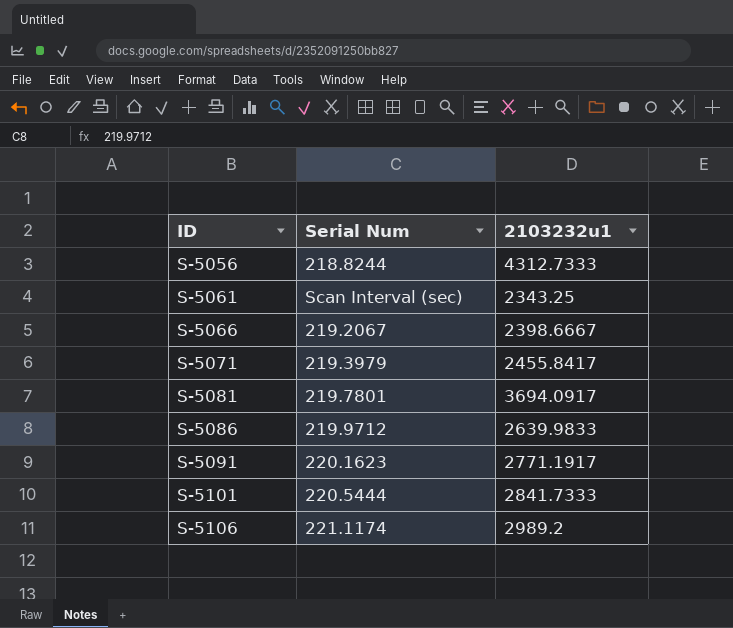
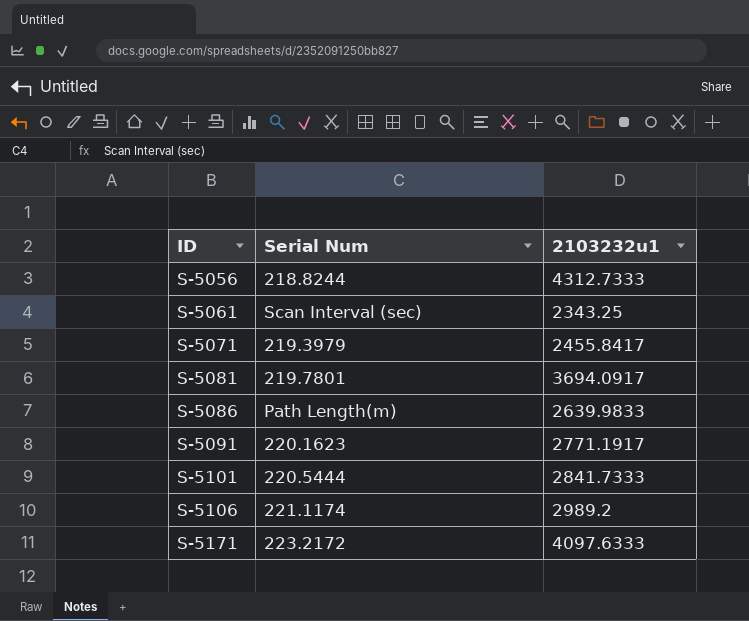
row S-5066: 219.2067 | 2398.6667 -> none
S-5086 | Serial Num: 219.9712 -> Path Length(m)
row S-5171: none -> 223.2172 | 4097.6333

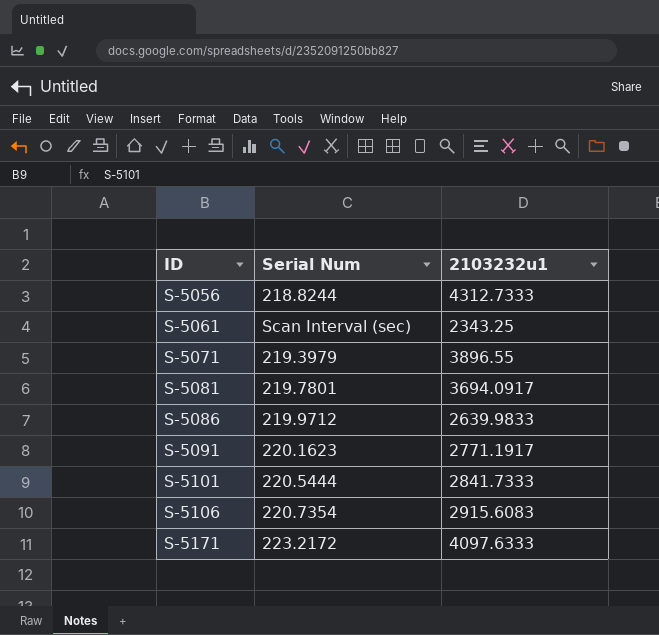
S-5071 | 2103232u1: 2455.8417 -> 3896.55
S-5086 | Serial Num: Path Length(m) -> 219.9712
S-5106 | Serial Num: 221.1174 -> 220.7354
S-5106 | 2103232u1: 2989.2 -> 2915.6083

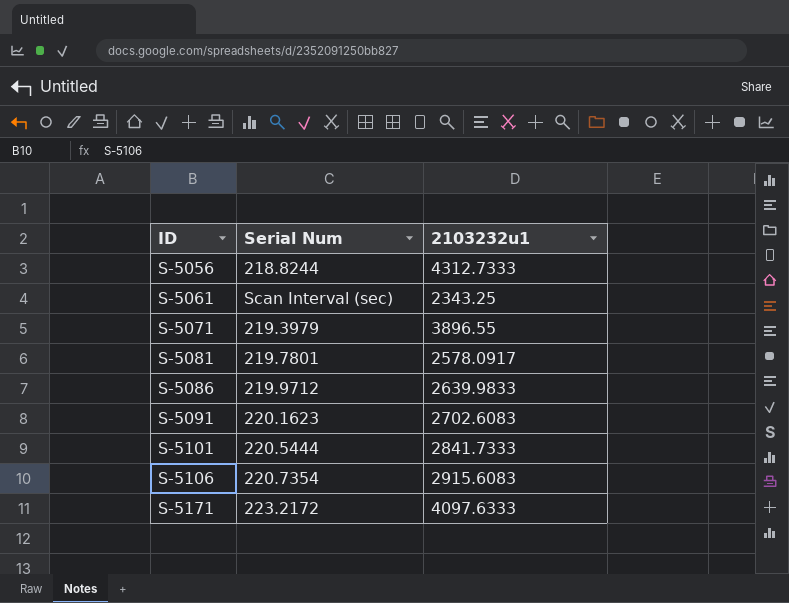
S-5081 | 2103232u1: 3694.0917 -> 2578.0917
S-5091 | 2103232u1: 2771.1917 -> 2702.6083

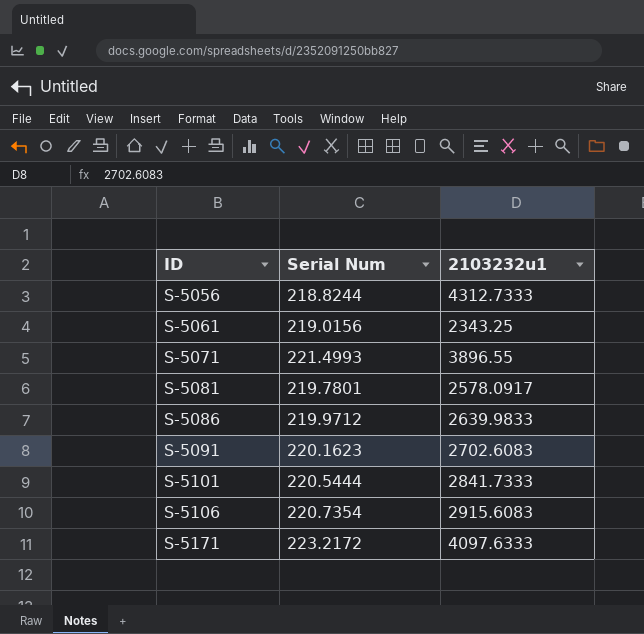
S-5061 | Serial Num: Scan Interval (sec) -> 219.0156
S-5071 | Serial Num: 219.3979 -> 221.4993

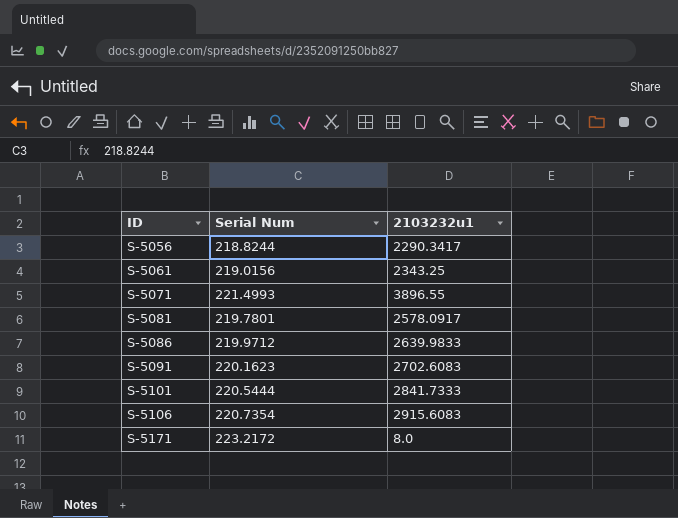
S-5056 | 2103232u1: 4312.7333 -> 2290.3417
S-5171 | 2103232u1: 4097.6333 -> 8.0

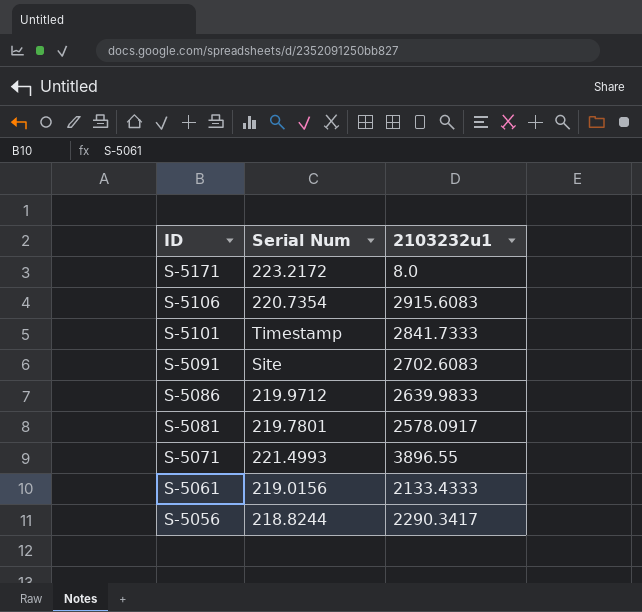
row order: ID ascending -> ID descending
S-5101 | Serial Num: 220.5444 -> Timestamp
S-5091 | Serial Num: 220.1623 -> Site
S-5061 | 2103232u1: 2343.25 -> 2133.4333

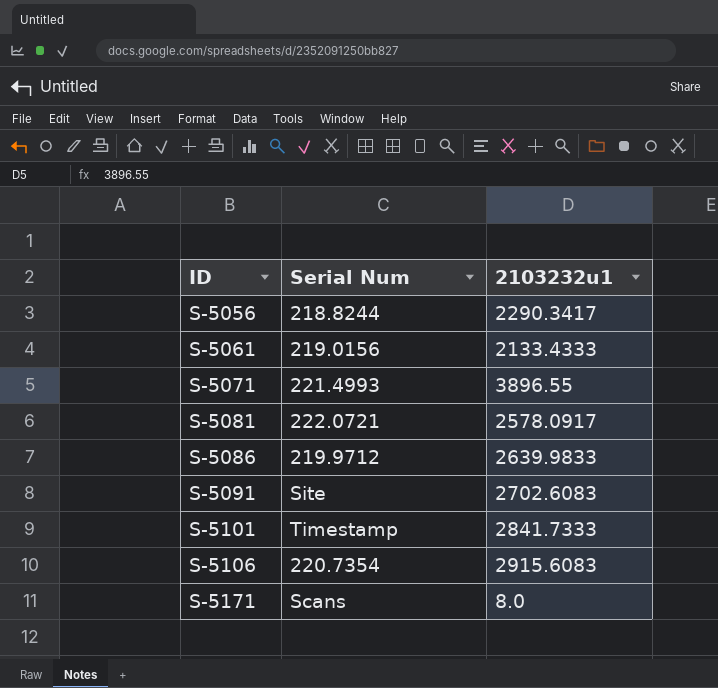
row order: ID descending -> ID ascending
S-5081 | Serial Num: 219.7801 -> 222.0721
S-5171 | Serial Num: 223.2172 -> Scans

